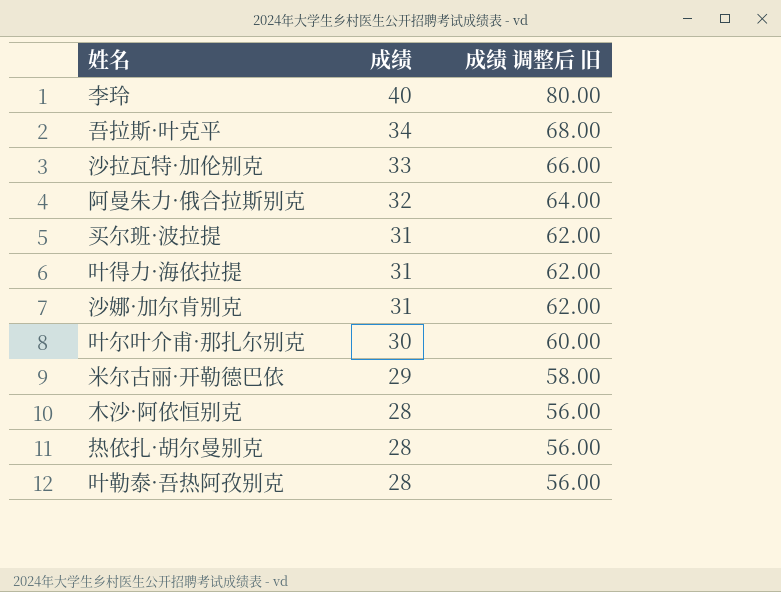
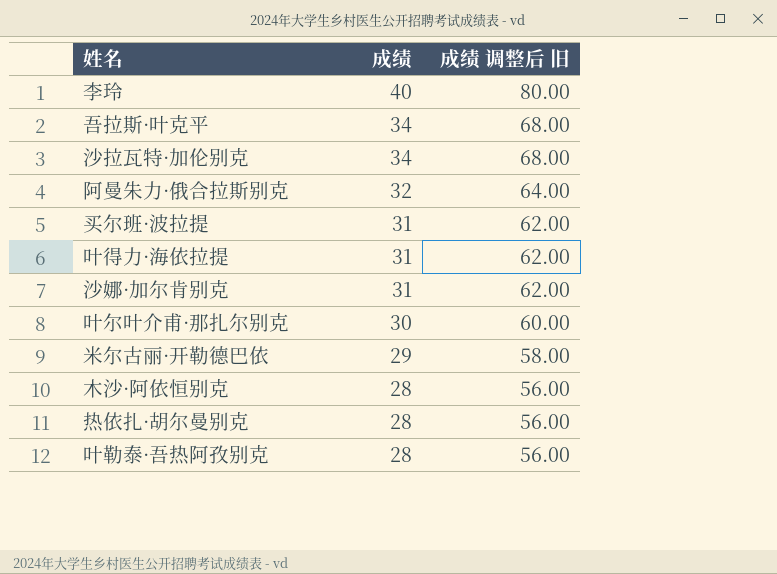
沙拉瓦特·加伦别克 | 成绩: 33 -> 34
沙拉瓦特·加伦别克 | 成绩 调整后 旧: 66.00 -> 68.00

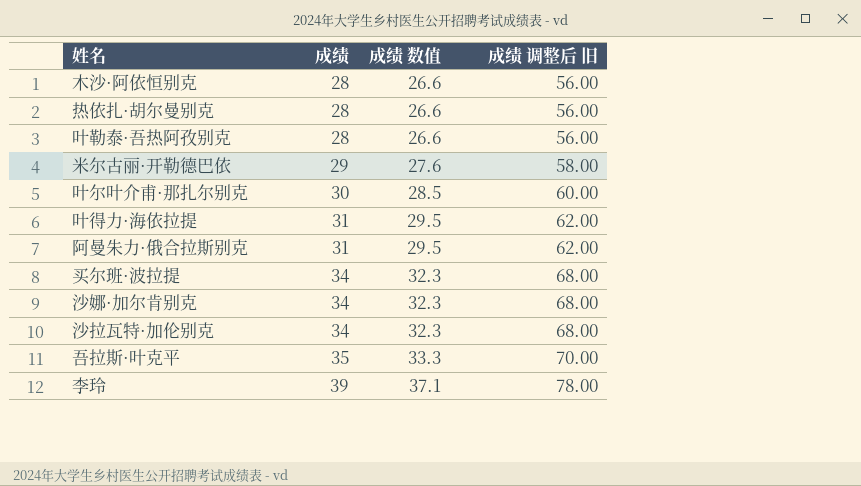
row order: 成绩 descending -> 成绩 ascending
column 成绩 数值 | formula: none -> [成绩] * 0.95
阿曼朱力·俄合拉斯别克 | 成绩: 32 -> 31
阿曼朱力·俄合拉斯别克 | 成绩 调整后 旧: 64.00 -> 62.00
买尔班·波拉提 | 成绩: 31 -> 34
买尔班·波拉提 | 成绩 调整后 旧: 62.00 -> 68.00
沙娜·加尔肯别克 | 成绩: 31 -> 34
沙娜·加尔肯别克 | 成绩 调整后 旧: 62.00 -> 68.00
吾拉斯·叶克平 | 成绩: 34 -> 35
吾拉斯·叶克平 | 成绩 调整后 旧: 68.00 -> 70.00
李玲 | 成绩: 40 -> 39
李玲 | 成绩 调整后 旧: 80.00 -> 78.00

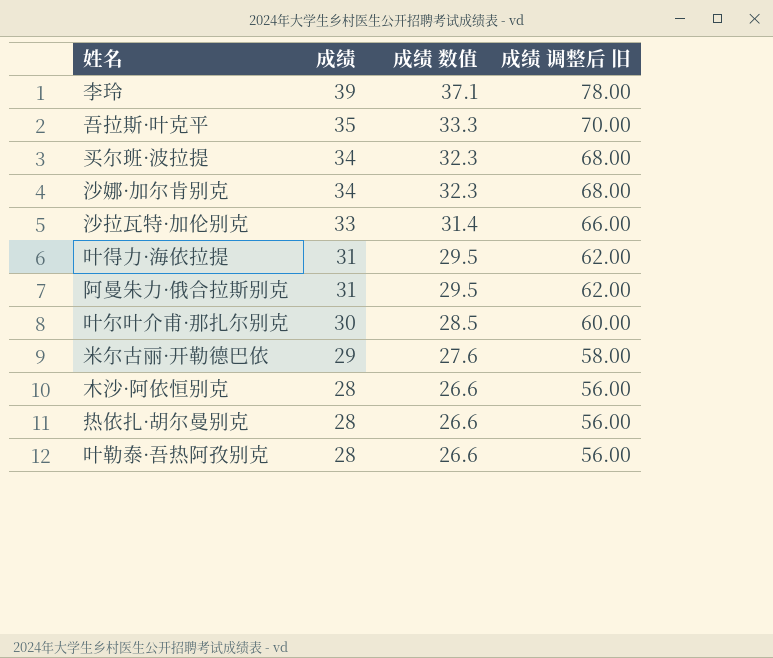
row order: 成绩 ascending -> 成绩 descending
沙拉瓦特·加伦别克 | 成绩: 34 -> 33
沙拉瓦特·加伦别克 | 成绩 数值: 32.3 -> 31.4
沙拉瓦特·加伦别克 | 成绩 调整后 旧: 68.00 -> 66.00

